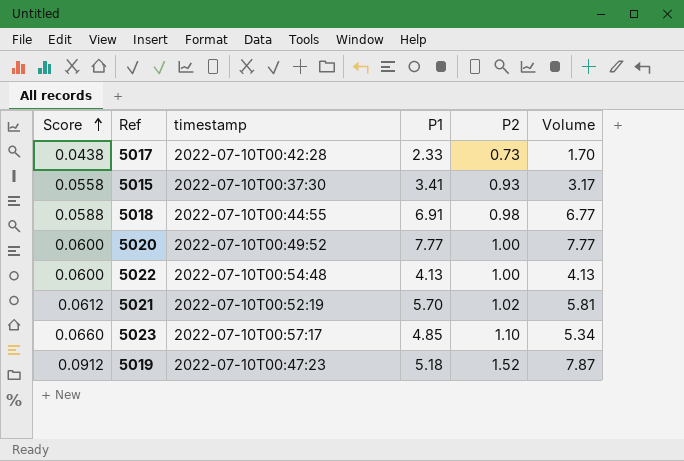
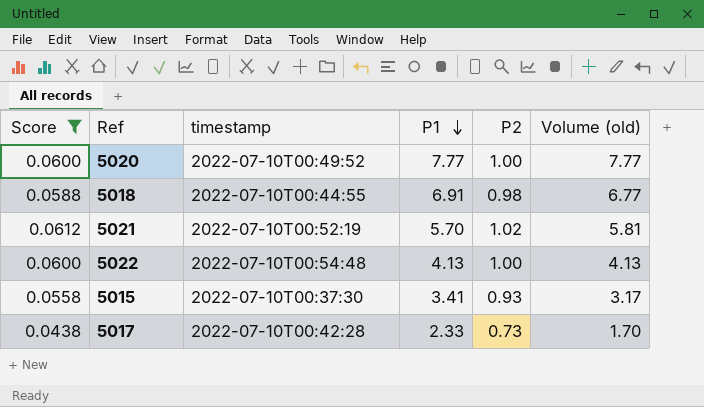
filter: none -> Score <= 0.0612
row order: Score ascending -> P1 descending
column name: Volume -> Volume (old)

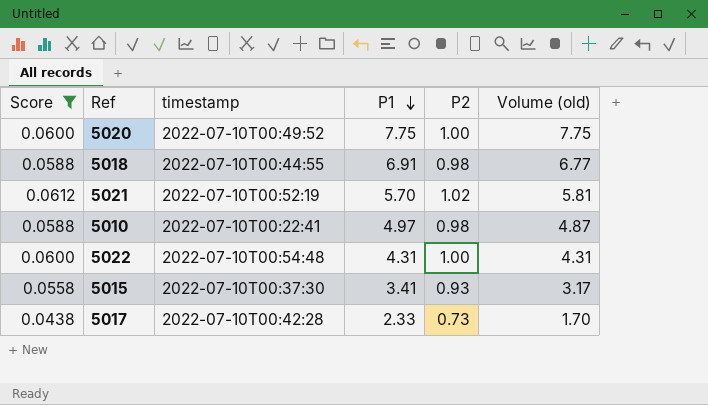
5020 | P1: 7.77 -> 7.75
5020 | Volume (old): 7.77 -> 7.75
row 5010: none -> 0.0588 | 2022-07-10T00:22:41 | 4.97 | 0.98 | 4.87
5022 | P1: 4.13 -> 4.31
5022 | Volume (old): 4.13 -> 4.31

